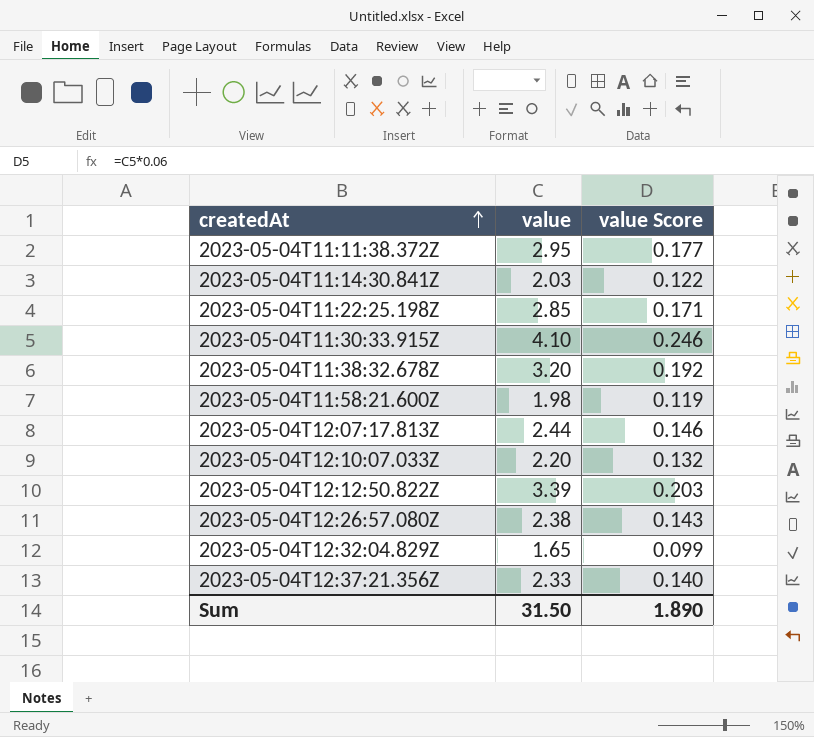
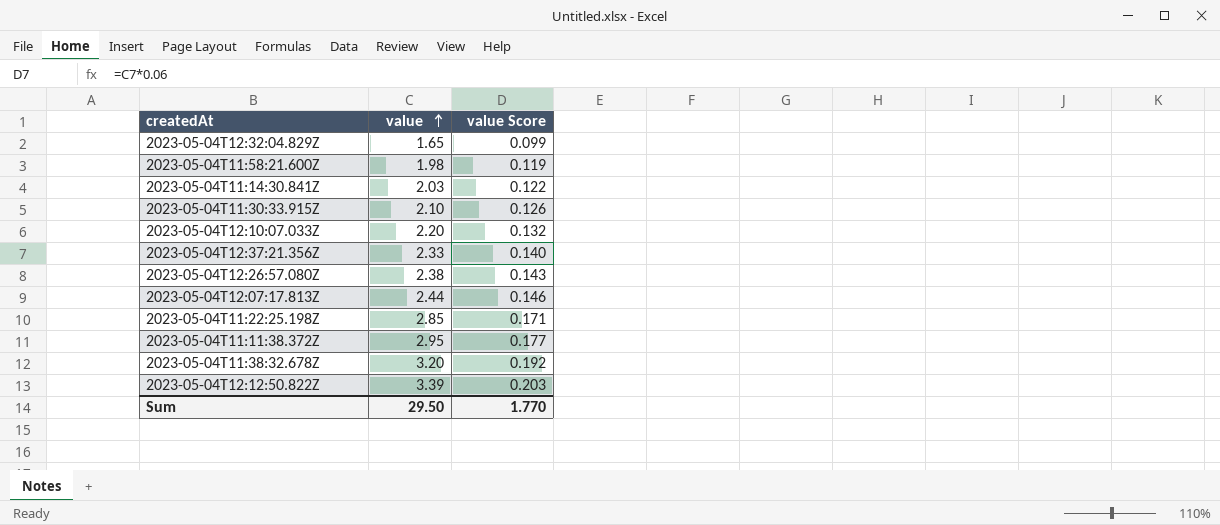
row order: createdAt ascending -> value ascending
2023-05-04T11:30:33.915Z | value: 4.10 -> 2.10
2023-05-04T11:30:33.915Z | value Score: 0.246 -> 0.126
Sum | value: 31.50 -> 29.50
Sum | value Score: 1.890 -> 1.770

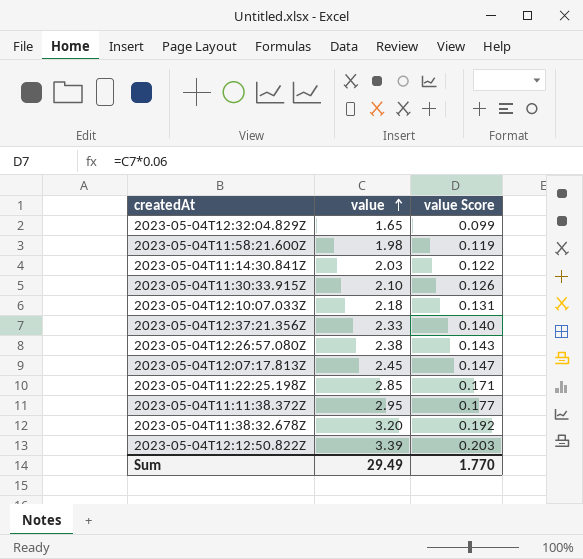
2023-05-04T12:10:07.033Z | value: 2.20 -> 2.18
2023-05-04T12:10:07.033Z | value Score: 0.132 -> 0.131
2023-05-04T12:07:17.813Z | value: 2.44 -> 2.45
2023-05-04T12:07:17.813Z | value Score: 0.146 -> 0.147
Sum | value: 29.50 -> 29.49

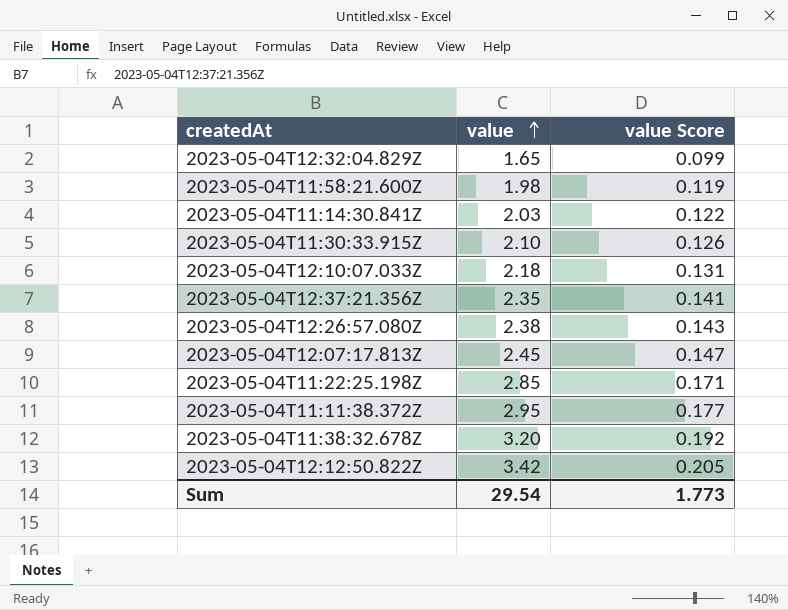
2023-05-04T12:37:21.356Z | value: 2.33 -> 2.35
2023-05-04T12:37:21.356Z | value Score: 0.140 -> 0.141
2023-05-04T12:12:50.822Z | value: 3.39 -> 3.42
2023-05-04T12:12:50.822Z | value Score: 0.203 -> 0.205
Sum | value: 29.49 -> 29.54
Sum | value Score: 1.770 -> 1.773

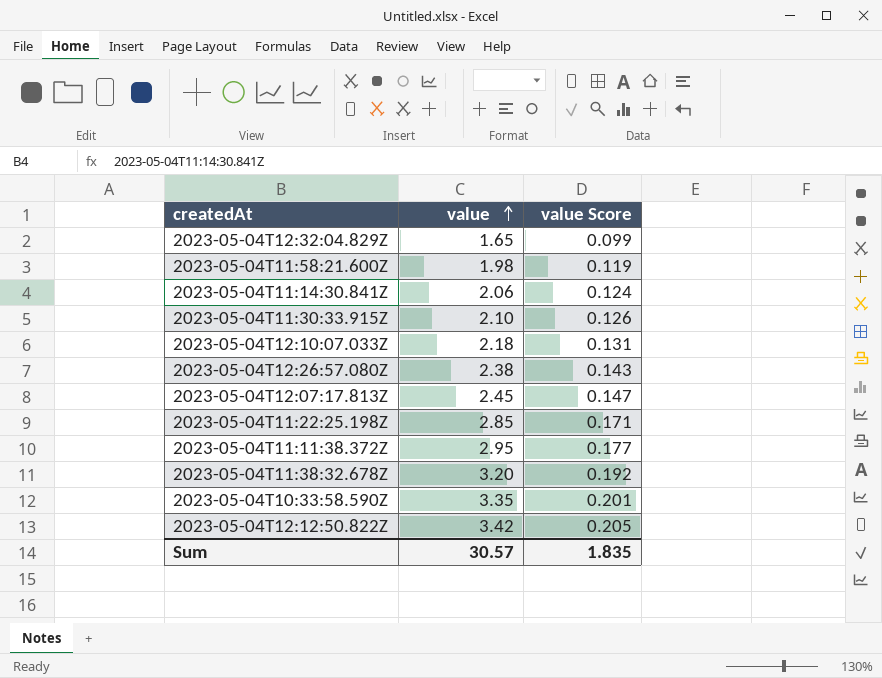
row 2023-05-04T12:37:21.356Z: 2.35 | 0.141 -> none
2023-05-04T11:14:30.841Z | value: 2.03 -> 2.06
2023-05-04T11:14:30.841Z | value Score: 0.122 -> 0.124
row 2023-05-04T10:33:58.590Z: none -> 3.35 | 0.201
Sum | value: 29.54 -> 30.57
Sum | value Score: 1.773 -> 1.835

